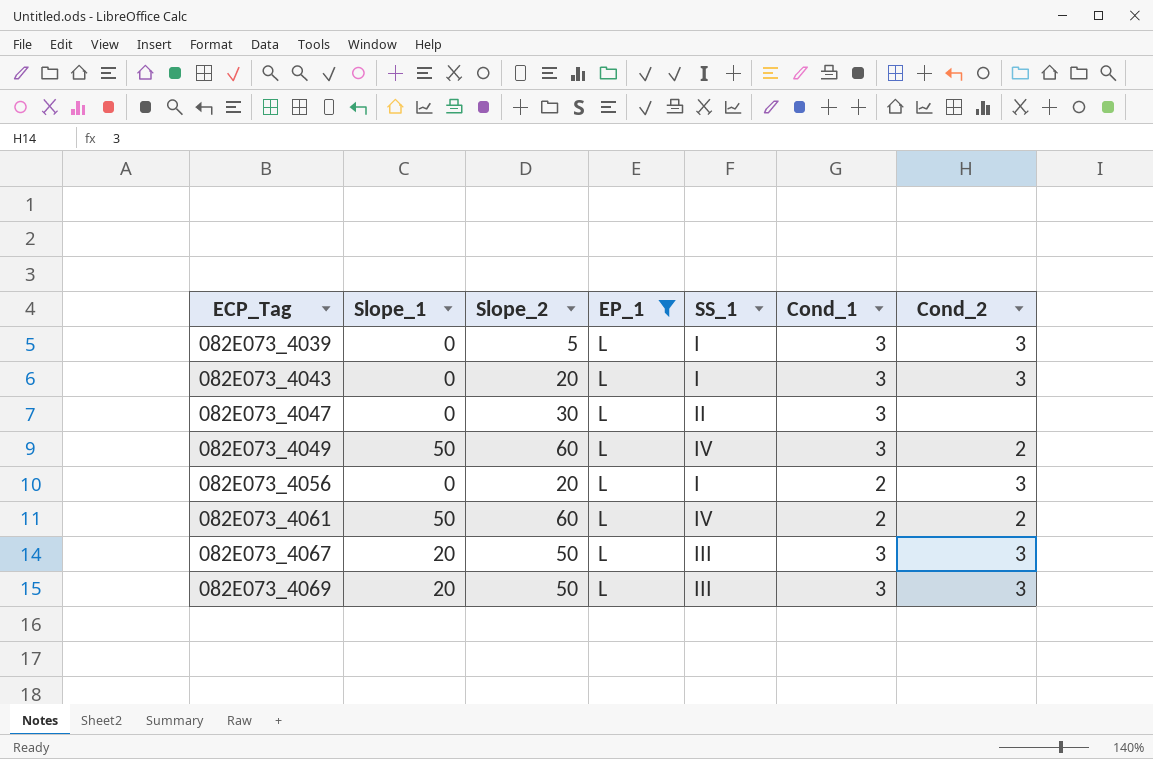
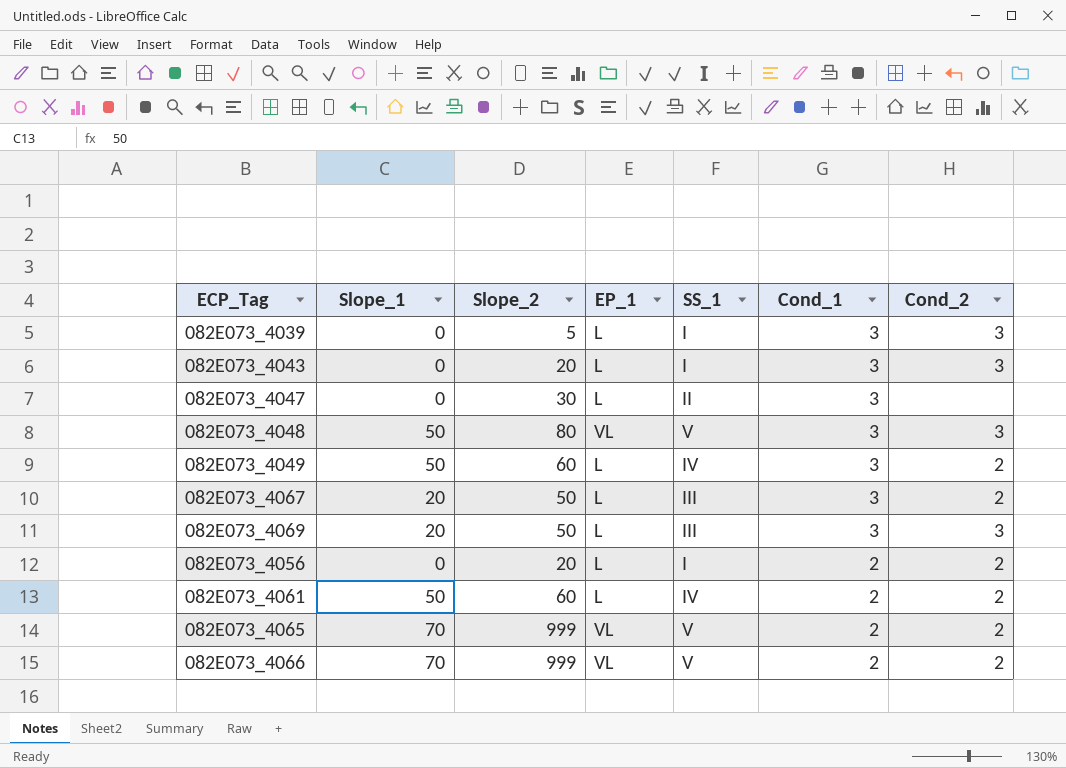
filter: EP_1 = L -> none
row order: ECP_Tag ascending -> Cond_1 descending
082E073_4067 | Cond_2: 3 -> 2
082E073_4056 | Cond_2: 3 -> 2

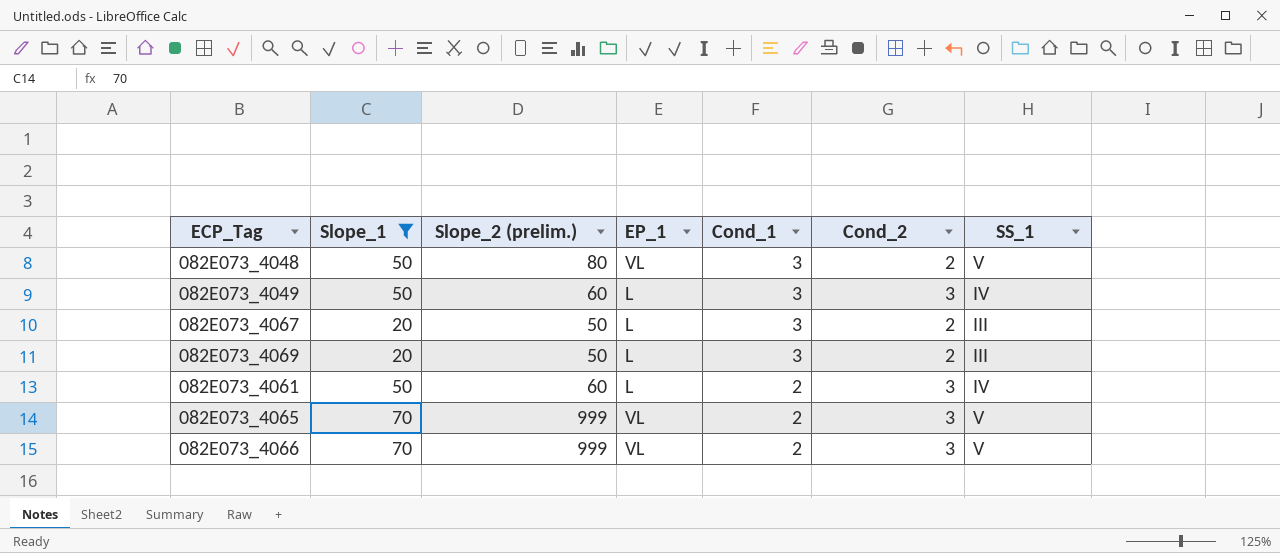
filter: none -> Slope_1 != 0
column name: Slope_2 -> Slope_2 (prelim.)
column SS_1 | position: 5 -> 7
082E073_4048 | Cond_2: 3 -> 2
082E073_4049 | Cond_2: 2 -> 3
082E073_4069 | Cond_2: 3 -> 2
082E073_4061 | Cond_2: 2 -> 3
082E073_4065 | Cond_2: 2 -> 3
082E073_4066 | Cond_2: 2 -> 3

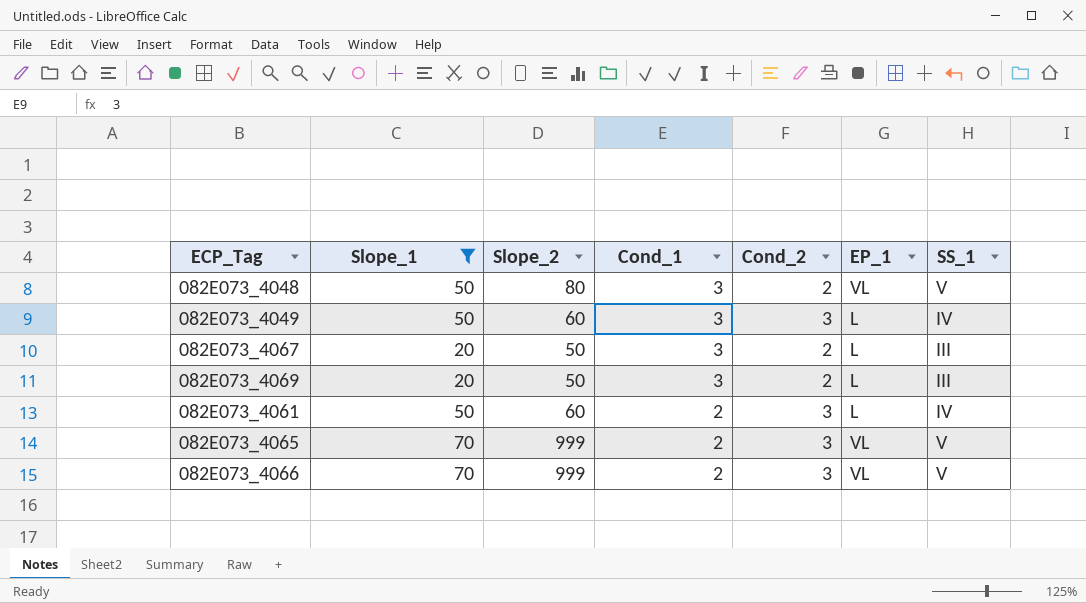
column name: Slope_2 (prelim.) -> Slope_2
column EP_1 | position: 4 -> 6

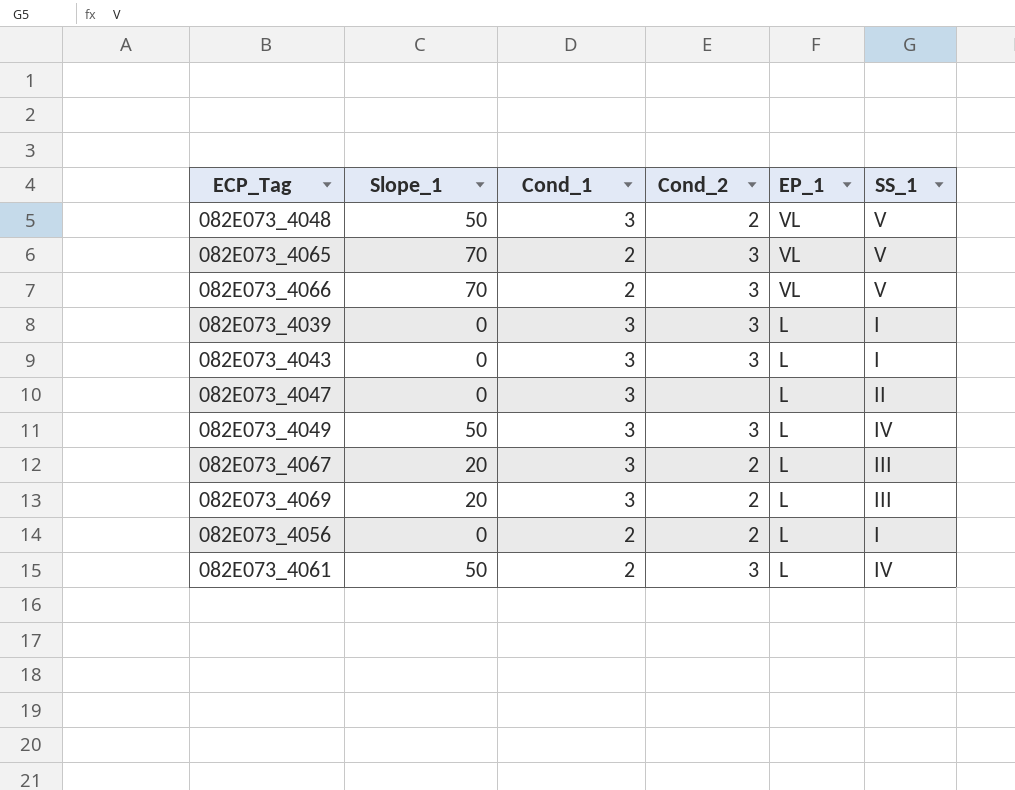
filter: Slope_1 != 0 -> none
row order: Cond_1 descending -> EP_1 descending
column Slope_2 | position: 3 -> none

